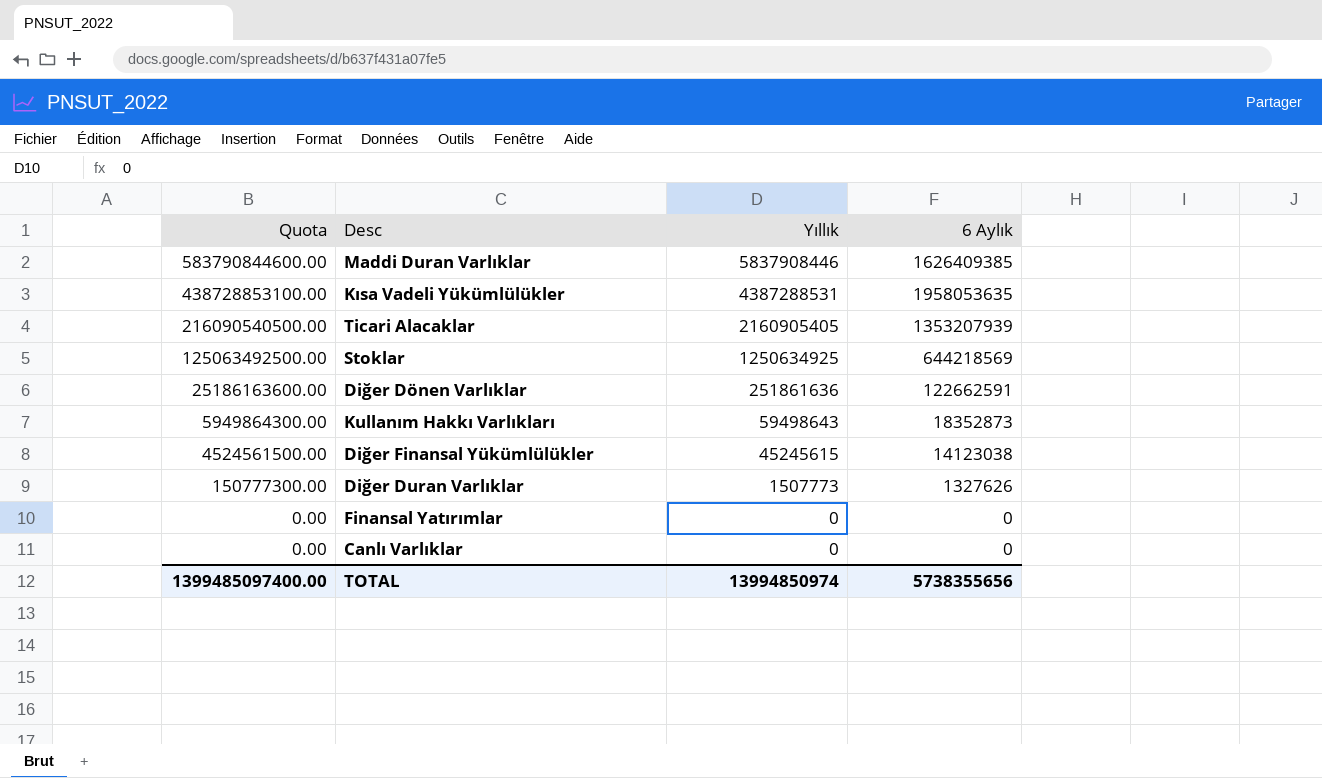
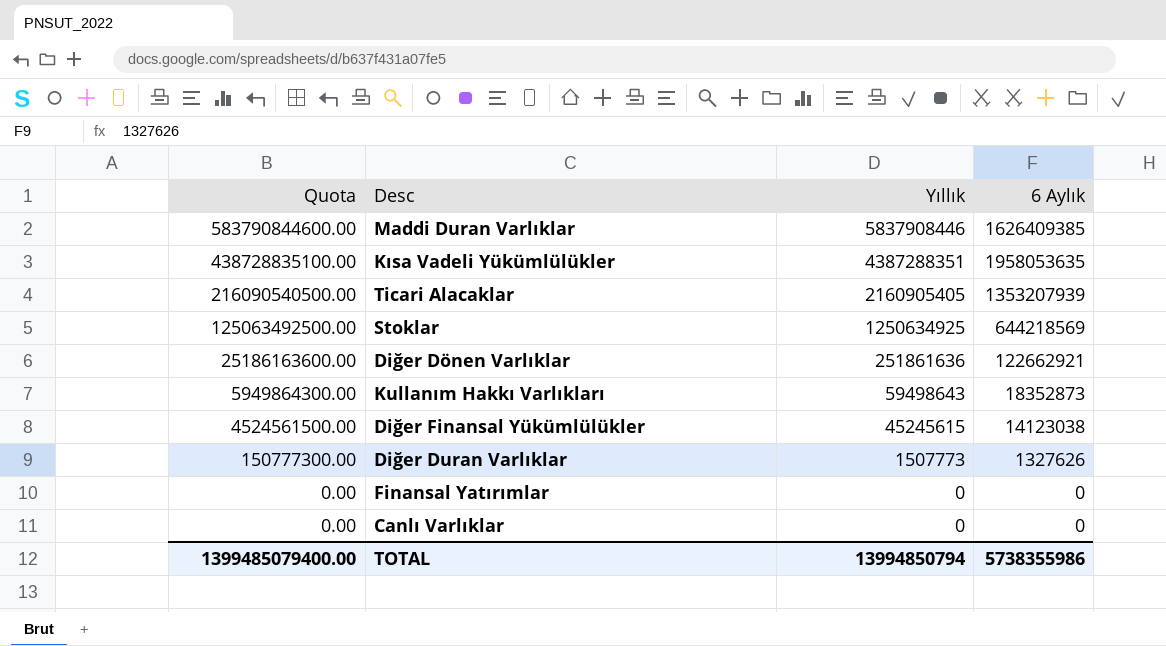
Kısa Vadeli Yükümlülükler | Quota: 438728853100.00 -> 438728835100.00
Kısa Vadeli Yükümlülükler | Yıllık: 4387288531 -> 4387288351
Diğer Dönen Varlıklar | 6 Aylık: 122662591 -> 122662921
TOTAL | Quota: 1399485097400.00 -> 1399485079400.00
TOTAL | Yıllık: 13994850974 -> 13994850794
TOTAL | 6 Aylık: 5738355656 -> 5738355986

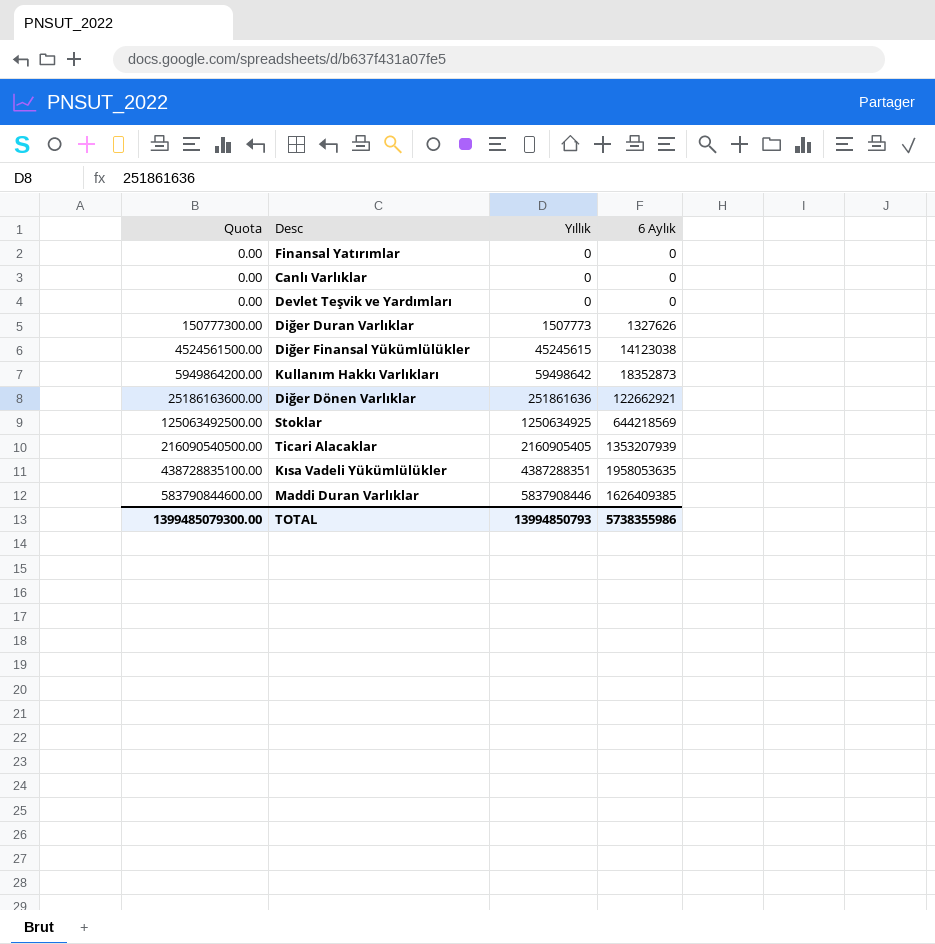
row order: Quota descending -> Quota ascending
row Devlet Teşvik ve Yardımları: none -> 0.00 | 0 | 0
Kullanım Hakkı Varlıkları | Quota: 5949864300.00 -> 5949864200.00
Kullanım Hakkı Varlıkları | Yıllık: 59498643 -> 59498642
TOTAL | Quota: 1399485079400.00 -> 1399485079300.00
TOTAL | Yıllık: 13994850794 -> 13994850793

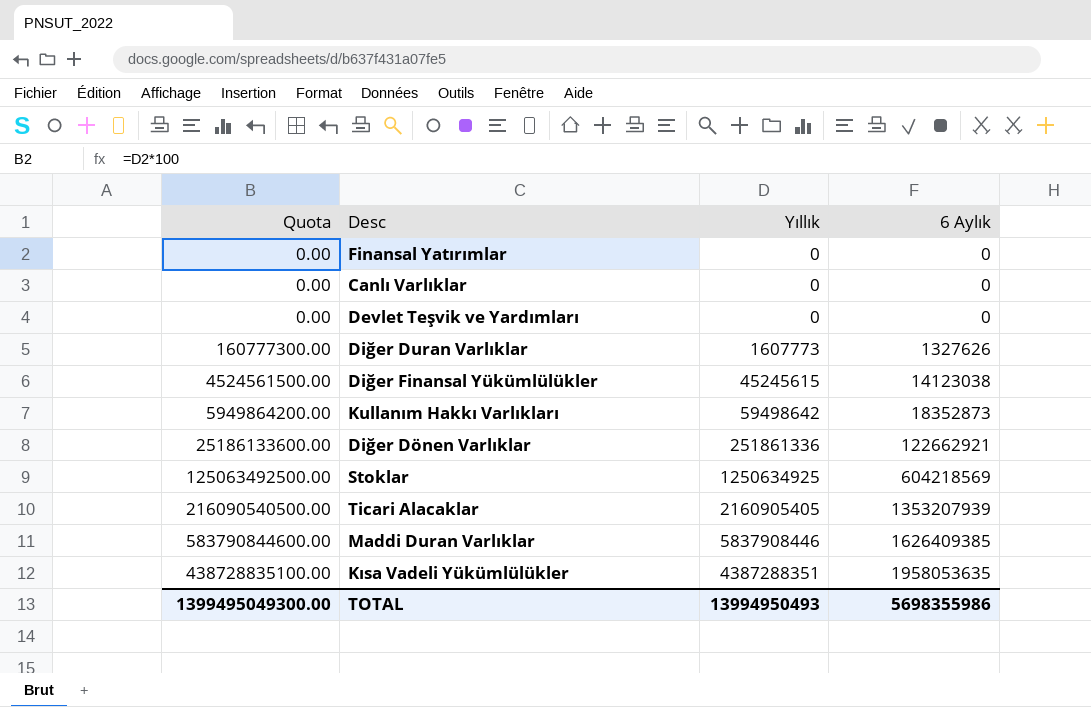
row order: Quota ascending -> 6 Aylık ascending
Diğer Duran Varlıklar | Quota: 150777300.00 -> 160777300.00
Diğer Duran Varlıklar | Yıllık: 1507773 -> 1607773
Diğer Dönen Varlıklar | Quota: 25186163600.00 -> 25186133600.00
Diğer Dönen Varlıklar | Yıllık: 251861636 -> 251861336
Stoklar | 6 Aylık: 644218569 -> 604218569
TOTAL | Quota: 1399485079300.00 -> 1399495049300.00
TOTAL | Yıllık: 13994850793 -> 13994950493
TOTAL | 6 Aylık: 5738355986 -> 5698355986

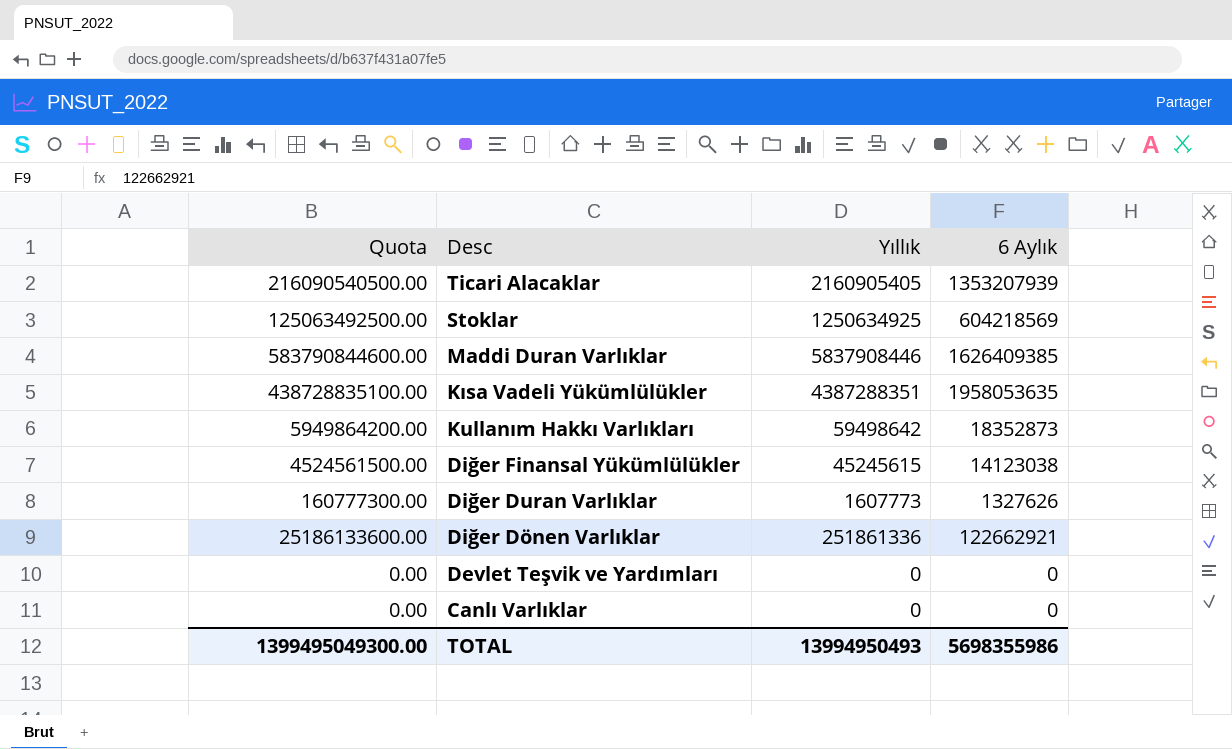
row order: 6 Aylık ascending -> Desc descending
row Finansal Yatırımlar: 0.00 | 0 | 0 -> none

